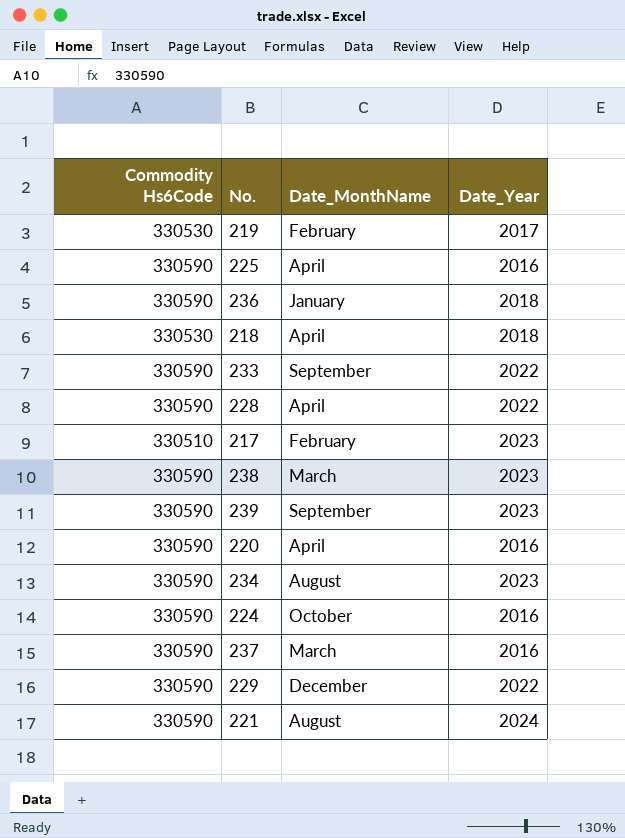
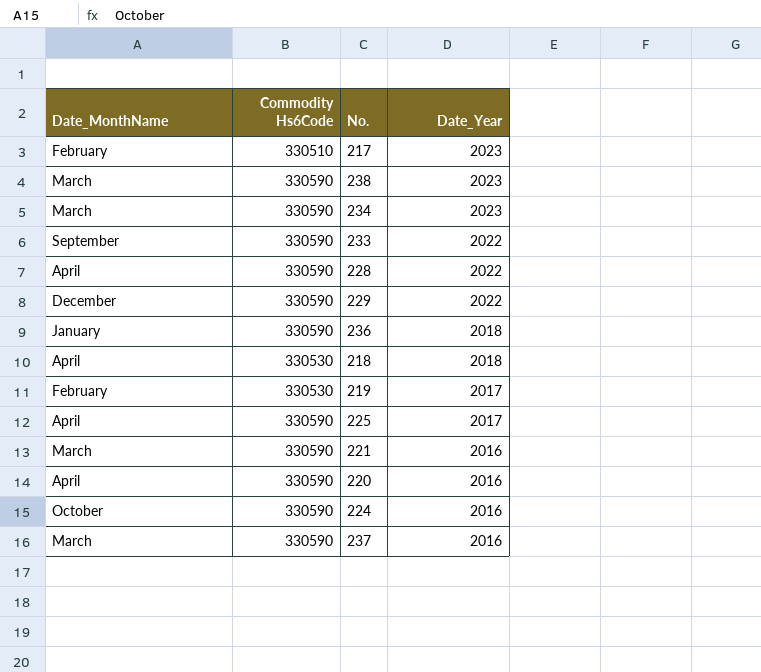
row order: none -> Date_Year descending
column Date_MonthName | position: 3 -> 1
row 239: 330590 | September | 2023 -> none
234 | Date_MonthName: August -> March
225 | Date_Year: 2016 -> 2017
221 | Date_MonthName: August -> March
221 | Date_Year: 2024 -> 2016

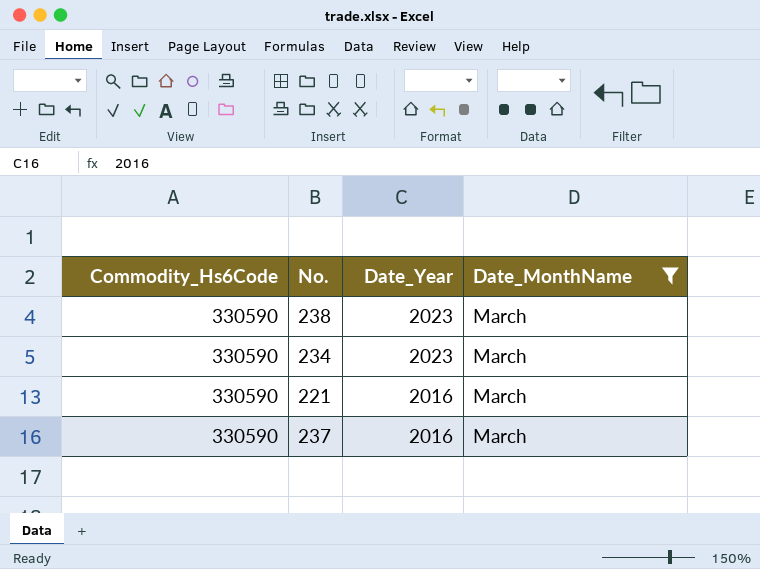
filter: none -> Date_MonthName = March
column name: Commodity Hs6Code -> Commodity_Hs6Code
column Date_MonthName | position: 1 -> 4

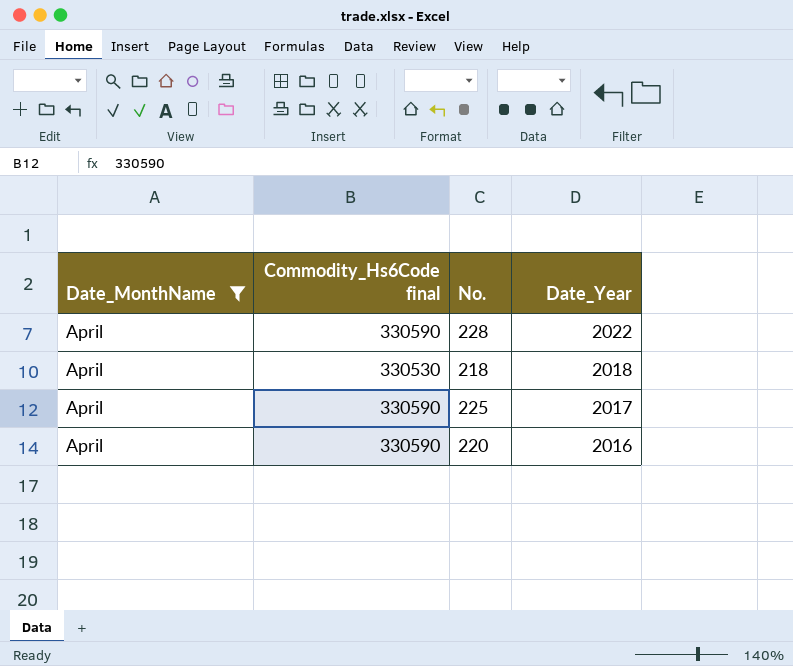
filter: Date_MonthName = March -> Date_MonthName = April
column Date_MonthName | position: 4 -> 1
column name: Commodity_Hs6Code -> Commodity_Hs6Code final

